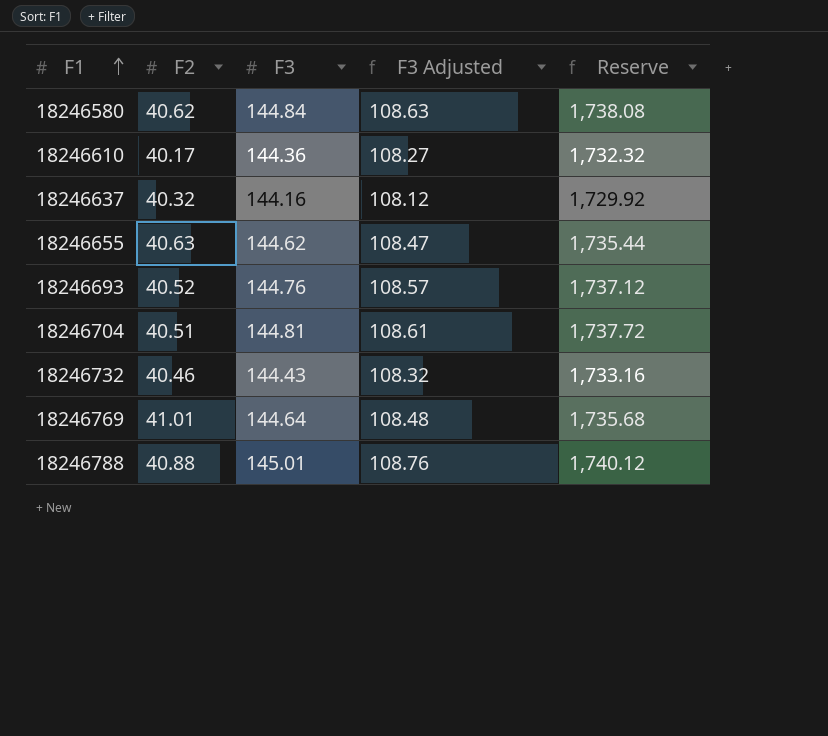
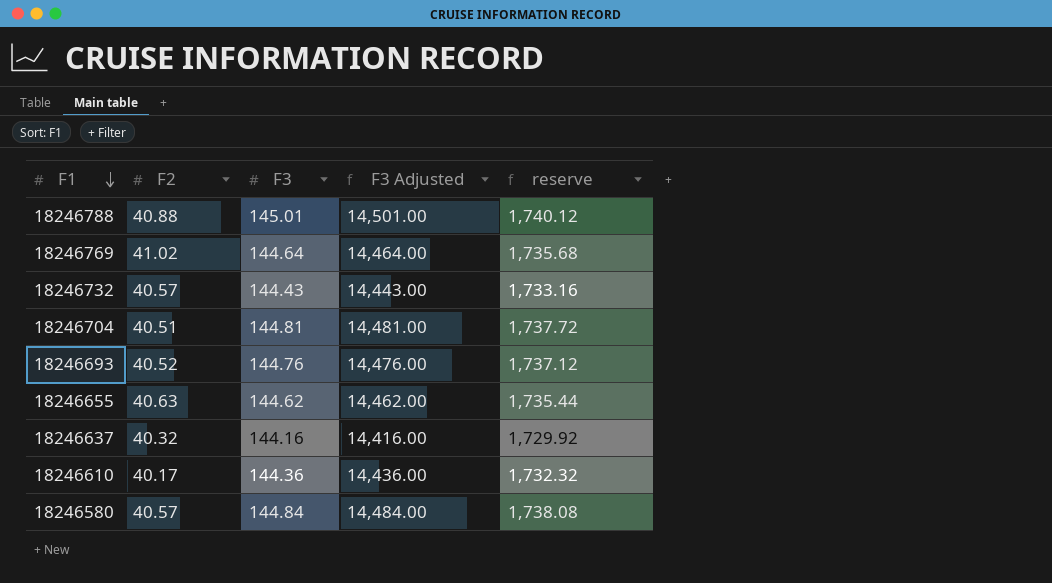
row order: F1 ascending -> F1 descending
column F3 Adjusted | formula: [F3] * 0.75 -> [F3] * 100
column name: Reserve -> reserve
18246769 | F2: 41.01 -> 41.02
18246732 | F2: 40.46 -> 40.57
18246580 | F2: 40.62 -> 40.57

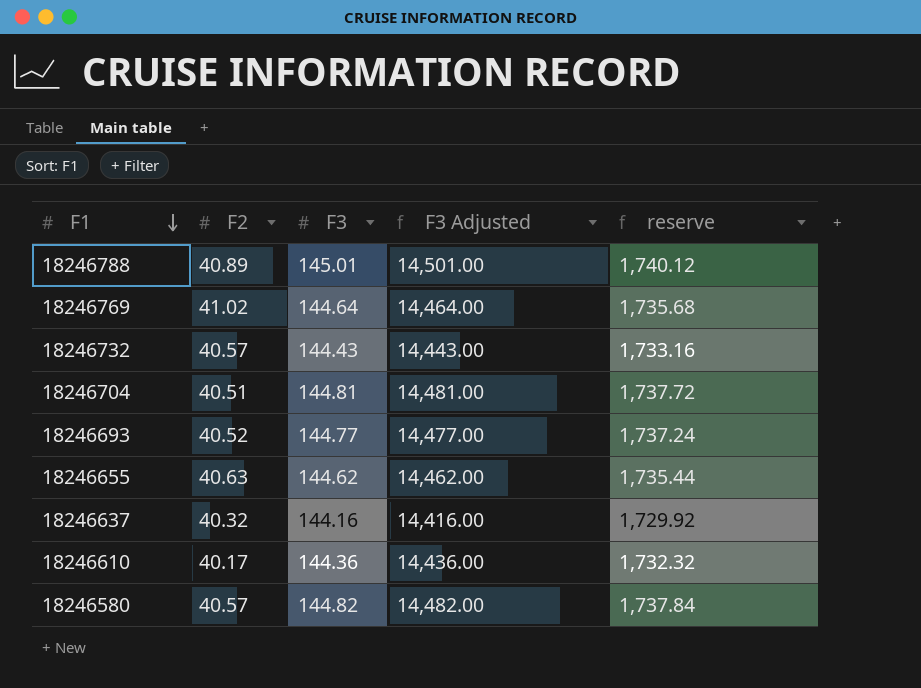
18246788 | F2: 40.88 -> 40.89
18246693 | F3: 144.76 -> 144.77
18246693 | F3 Adjusted: 14,476.00 -> 14,477.00
18246693 | reserve: 1,737.12 -> 1,737.24
18246580 | F3: 144.84 -> 144.82
18246580 | F3 Adjusted: 14,484.00 -> 14,482.00
18246580 | reserve: 1,738.08 -> 1,737.84

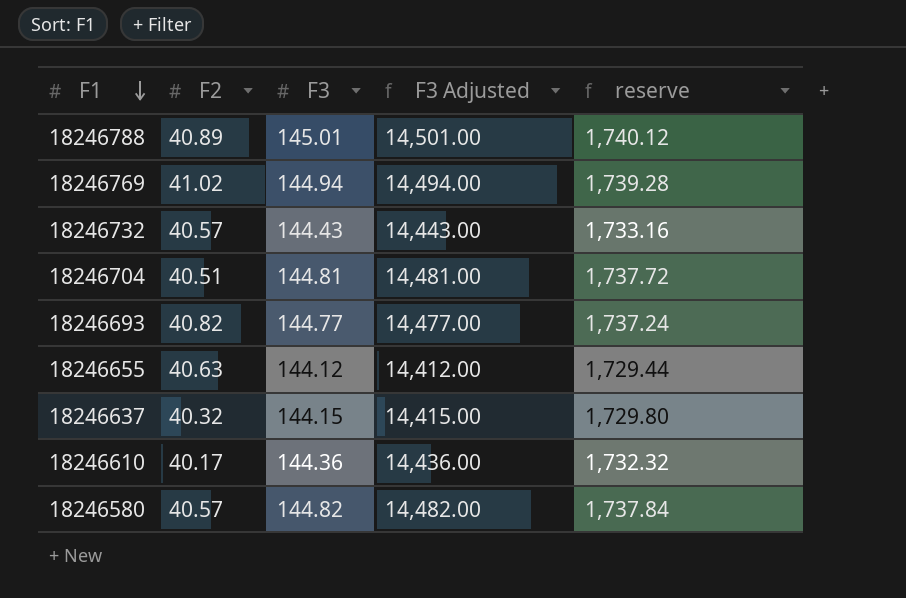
18246769 | F3: 144.64 -> 144.94
18246769 | F3 Adjusted: 14,464.00 -> 14,494.00
18246769 | reserve: 1,735.68 -> 1,739.28
18246693 | F2: 40.52 -> 40.82
18246655 | F3: 144.62 -> 144.12
18246655 | F3 Adjusted: 14,462.00 -> 14,412.00
18246655 | reserve: 1,735.44 -> 1,729.44
18246637 | F3: 144.16 -> 144.15
18246637 | F3 Adjusted: 14,416.00 -> 14,415.00
18246637 | reserve: 1,729.92 -> 1,729.80

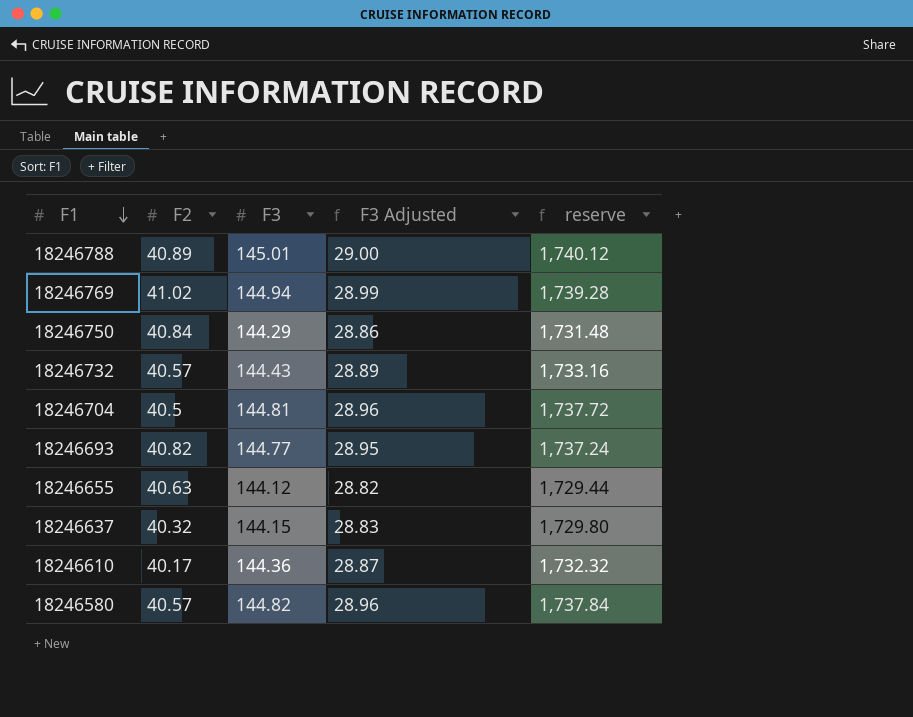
column F3 Adjusted | formula: [F3] * 100 -> [F3] * 0.2
row 18246750: none -> 40.84 | 144.29 | 28.86 | 1,731.48
18246704 | F2: 40.51 -> 40.5

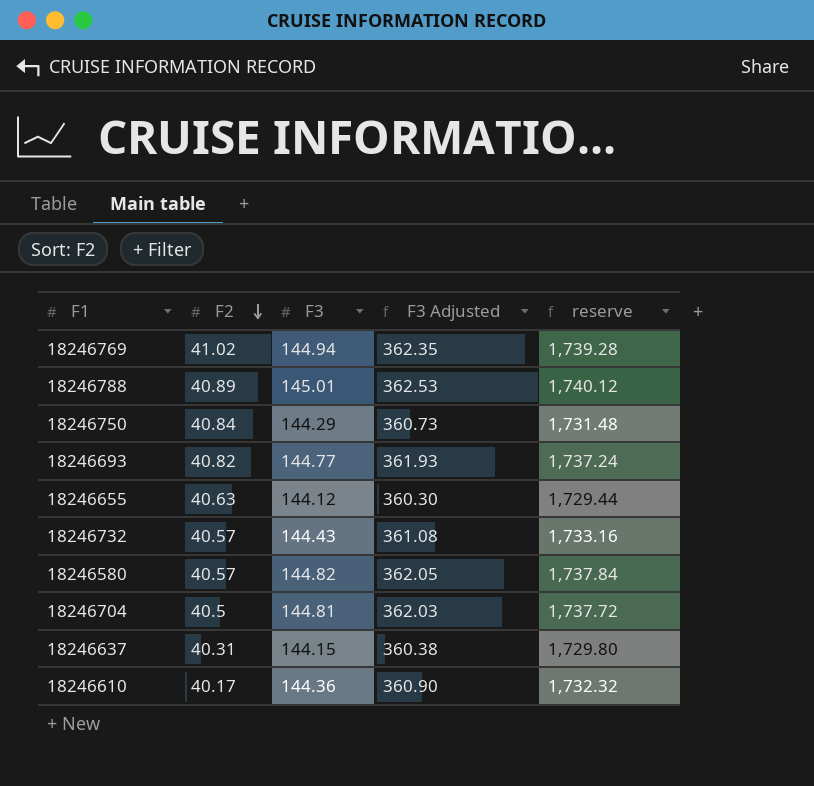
row order: F1 descending -> F2 descending
column F3 Adjusted | formula: [F3] * 0.2 -> [F3] * 2.5
18246637 | F2: 40.32 -> 40.31

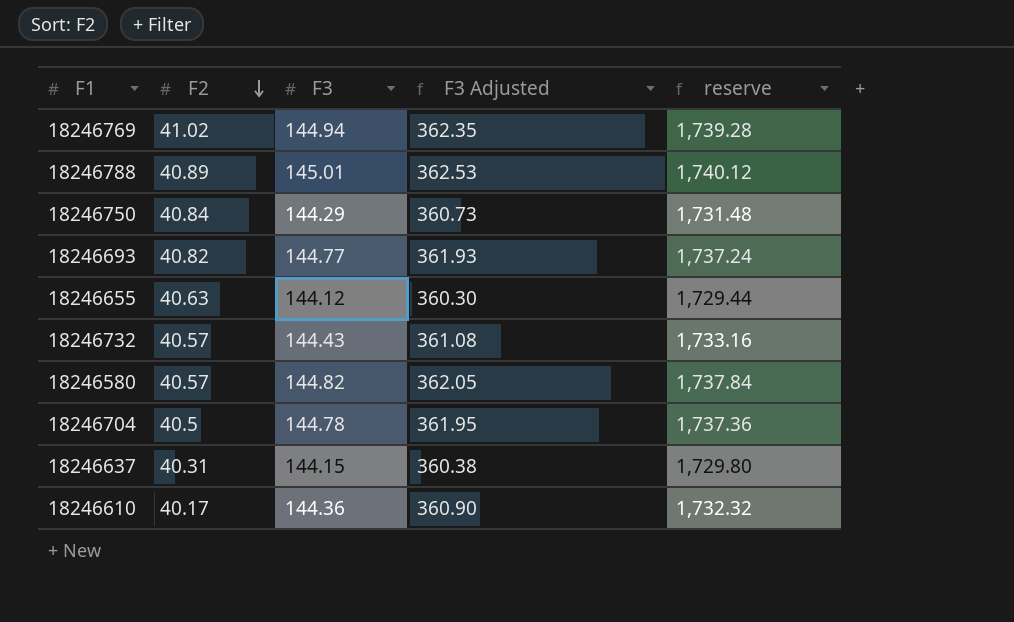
18246704 | F3: 144.81 -> 144.78
18246704 | F3 Adjusted: 362.03 -> 361.95
18246704 | reserve: 1,737.72 -> 1,737.36

